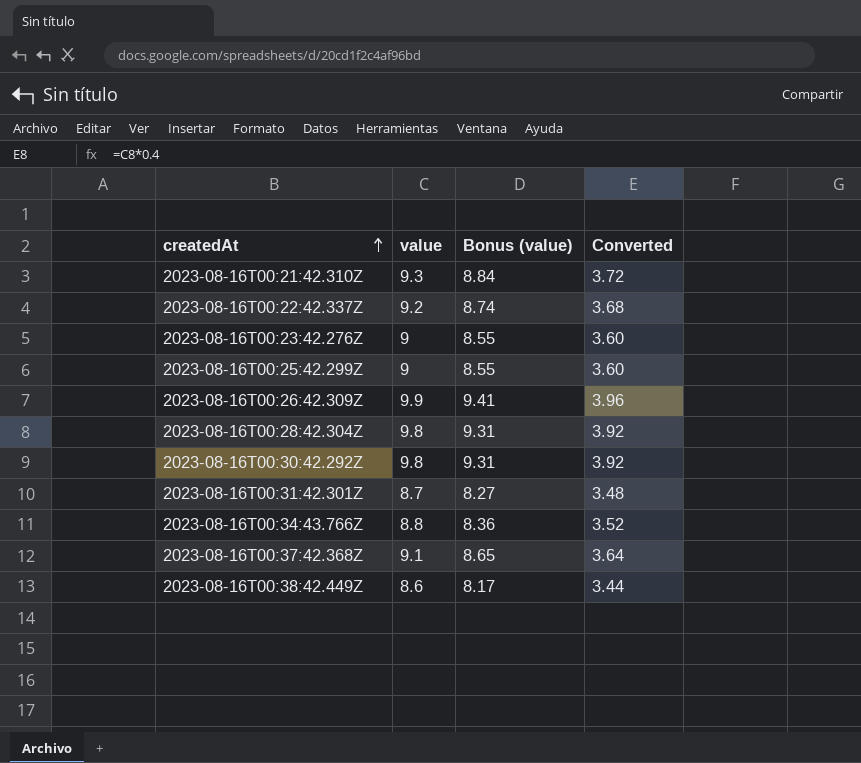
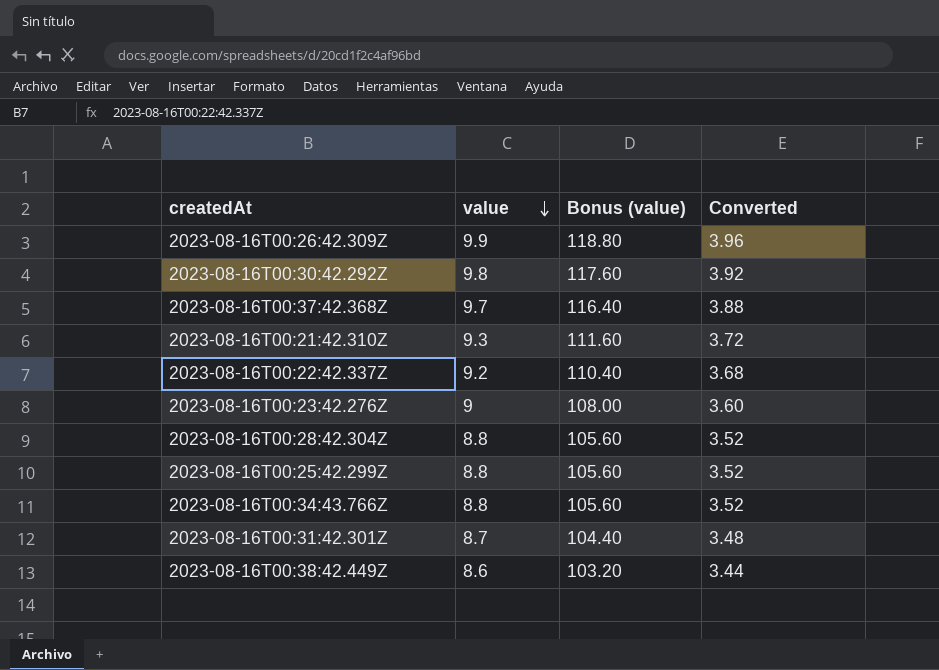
row order: createdAt ascending -> value descending
column Bonus (value) | formula: [value] * 0.95 -> [value] * 12
2023-08-16T00:37:42.368Z | value: 9.1 -> 9.7
2023-08-16T00:37:42.368Z | Converted: 3.64 -> 3.88
2023-08-16T00:28:42.304Z | value: 9.8 -> 8.8
2023-08-16T00:28:42.304Z | Converted: 3.92 -> 3.52
2023-08-16T00:25:42.299Z | value: 9 -> 8.8
2023-08-16T00:25:42.299Z | Converted: 3.60 -> 3.52

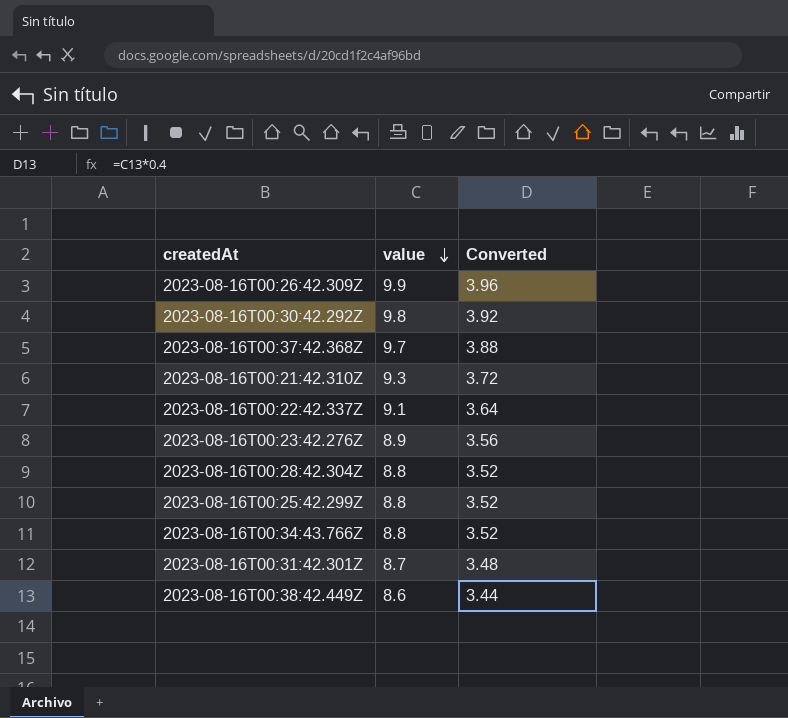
column Bonus (value) | formula: [value] * 12 -> none
2023-08-16T00:22:42.337Z | value: 9.2 -> 9.1
2023-08-16T00:22:42.337Z | Converted: 3.68 -> 3.64
2023-08-16T00:23:42.276Z | value: 9 -> 8.9
2023-08-16T00:23:42.276Z | Converted: 3.60 -> 3.56

